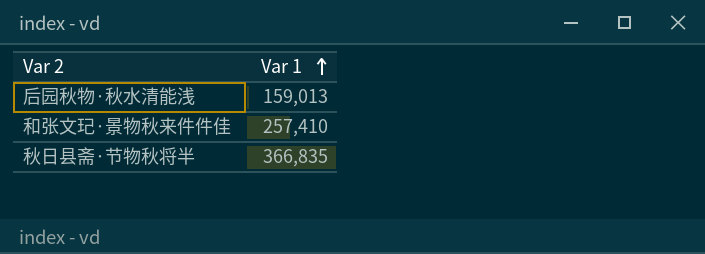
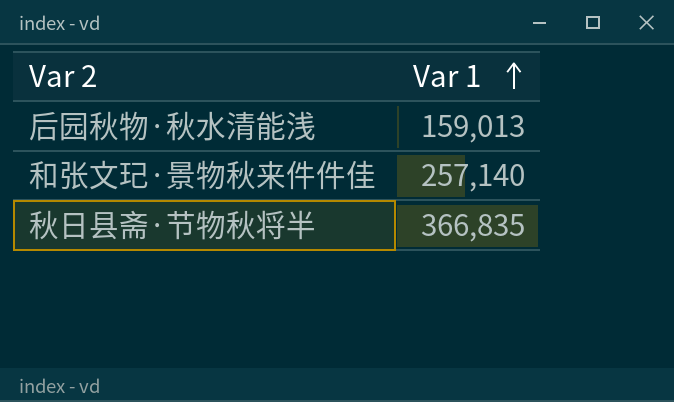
和张文玘·景物秋来件件佳 | Var 1: 257,410 -> 257,140

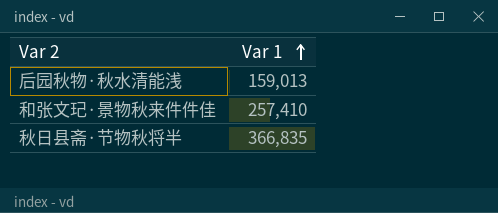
和张文玘·景物秋来件件佳 | Var 1: 257,140 -> 257,410

